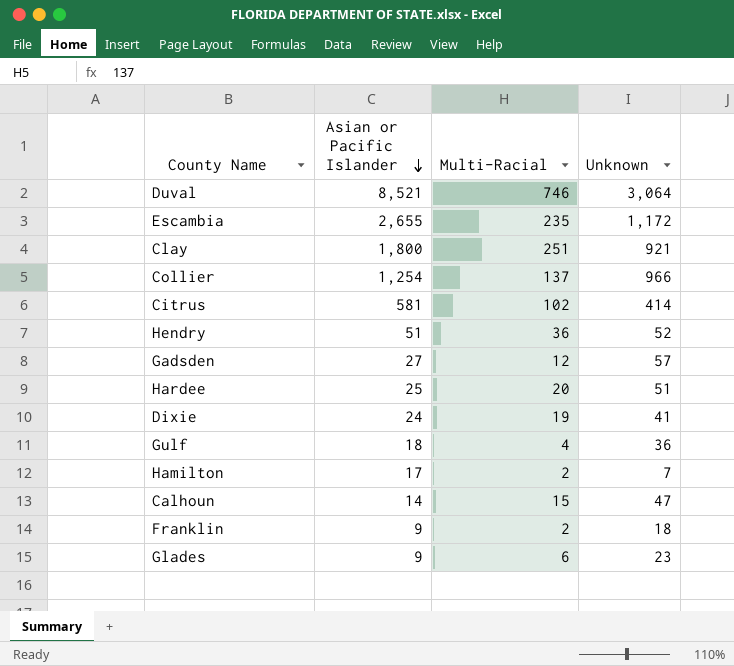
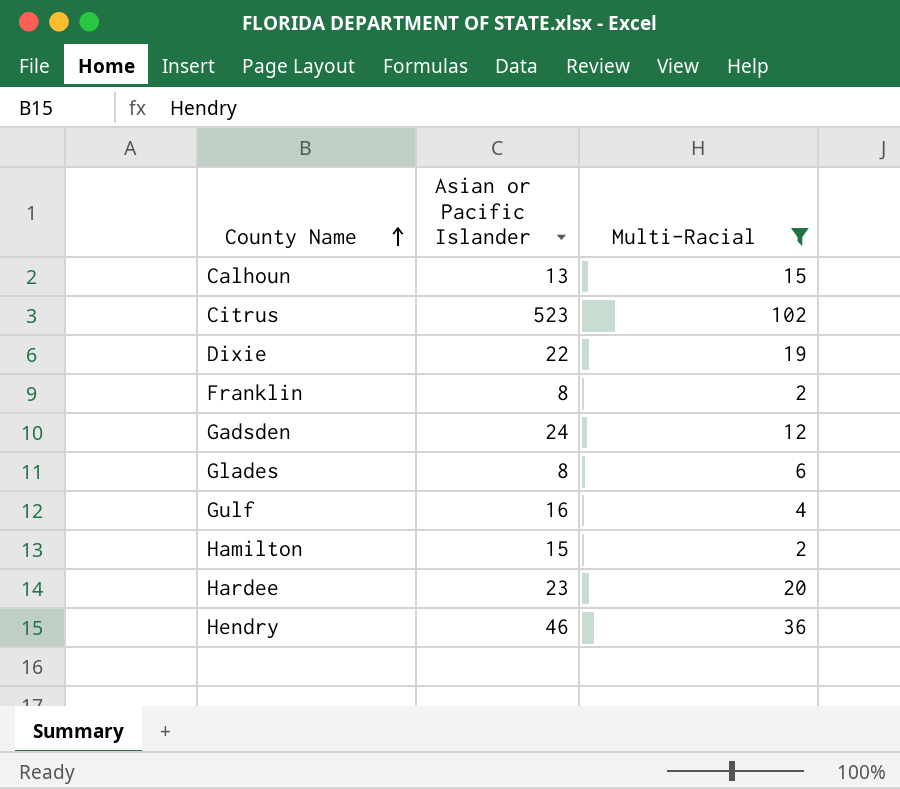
filter: none -> Multi-Racial <= 102
row order: Asian or Pacific Islander descending -> County Name ascending
column Unknown | position: 4 -> none
Calhoun | Asian or Pacific Islander: 14 -> 13
Citrus | Asian or Pacific Islander: 581 -> 523
Dixie | Asian or Pacific Islander: 24 -> 22
Franklin | Asian or Pacific Islander: 9 -> 8
Gadsden | Asian or Pacific Islander: 27 -> 24
Glades | Asian or Pacific Islander: 9 -> 8
Gulf | Asian or Pacific Islander: 18 -> 16
Hamilton | Asian or Pacific Islander: 17 -> 15
Hardee | Asian or Pacific Islander: 25 -> 23
Hendry | Asian or Pacific Islander: 51 -> 46

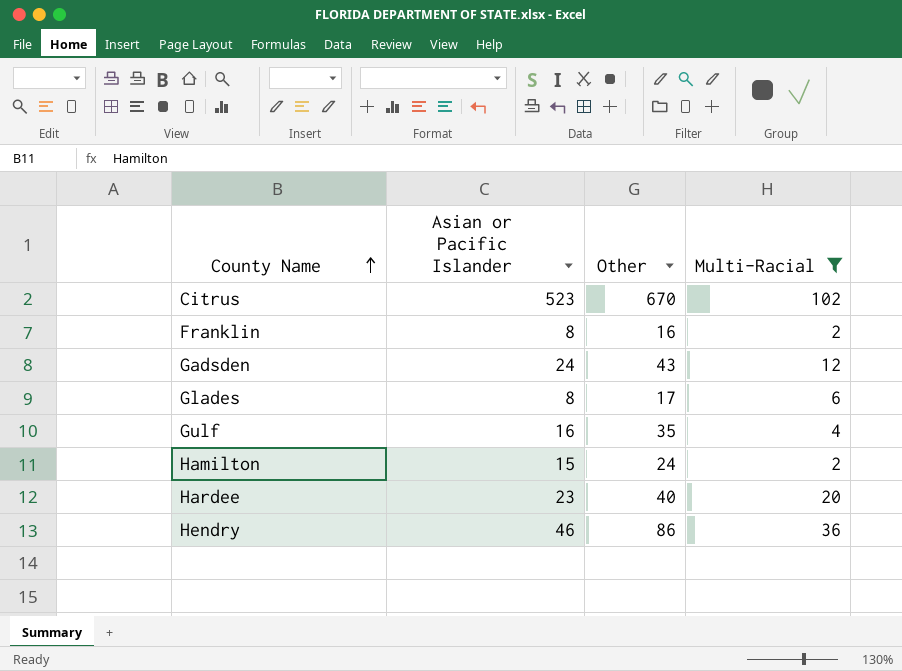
column Other | position: none -> 3
row Calhoun: 13 | 15 -> none
row Dixie: 22 | 19 -> none

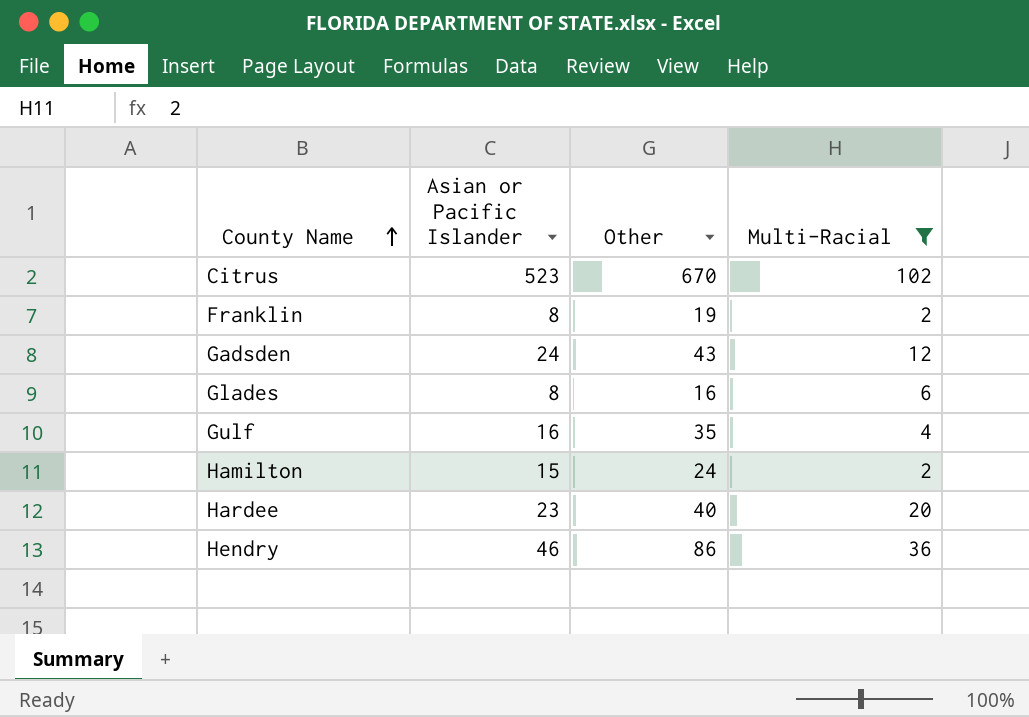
Franklin | Other: 16 -> 19
Glades | Other: 17 -> 16

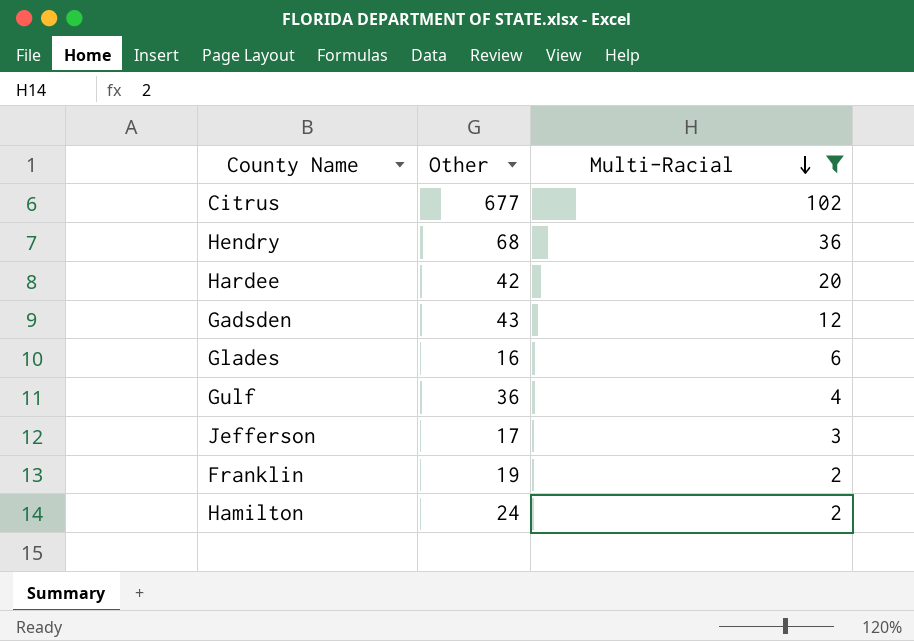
row order: County Name ascending -> Multi-Racial descending
column Asian or Pacific Islander | position: 2 -> none
Citrus | Other: 670 -> 677
Hendry | Other: 86 -> 68
Hardee | Other: 40 -> 42
Gulf | Other: 35 -> 36
row Jefferson: none -> 17 | 3

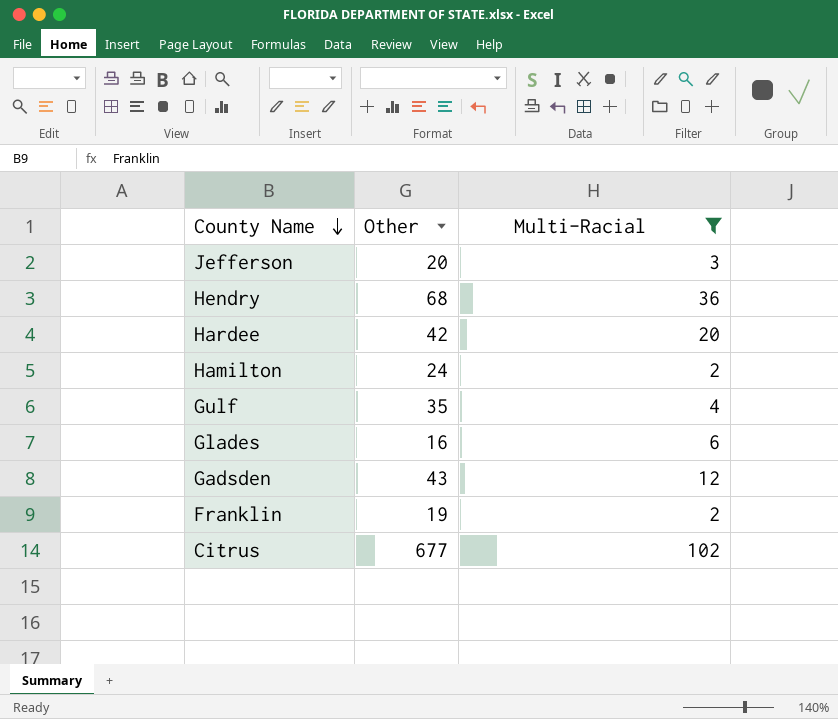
row order: Multi-Racial descending -> County Name descending
Jefferson | Other: 17 -> 20
Gulf | Other: 36 -> 35

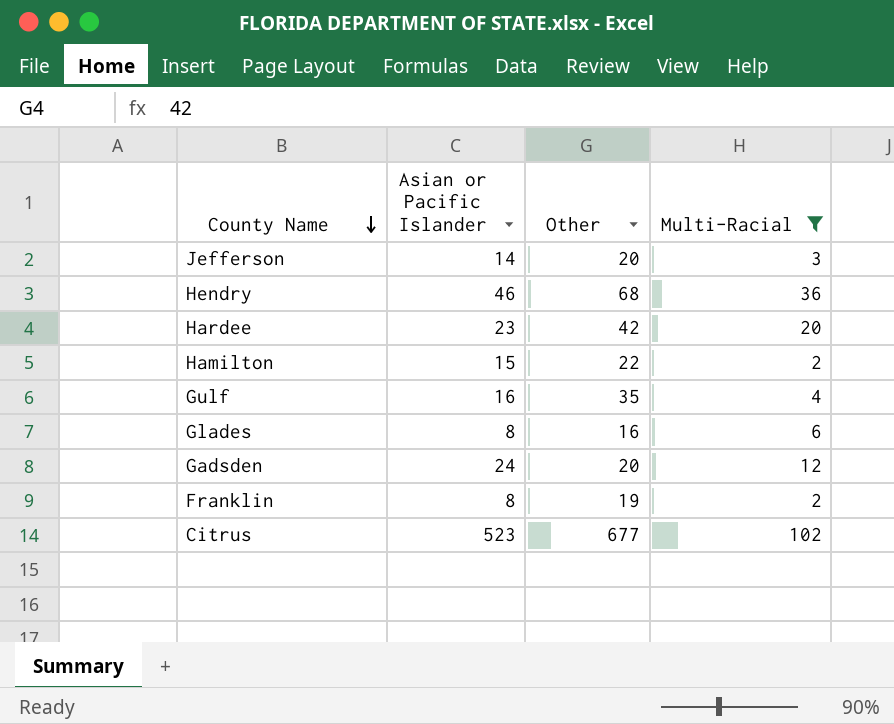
column Asian or Pacific Islander | position: none -> 2
Hamilton | Other: 24 -> 22
Gadsden | Other: 43 -> 20

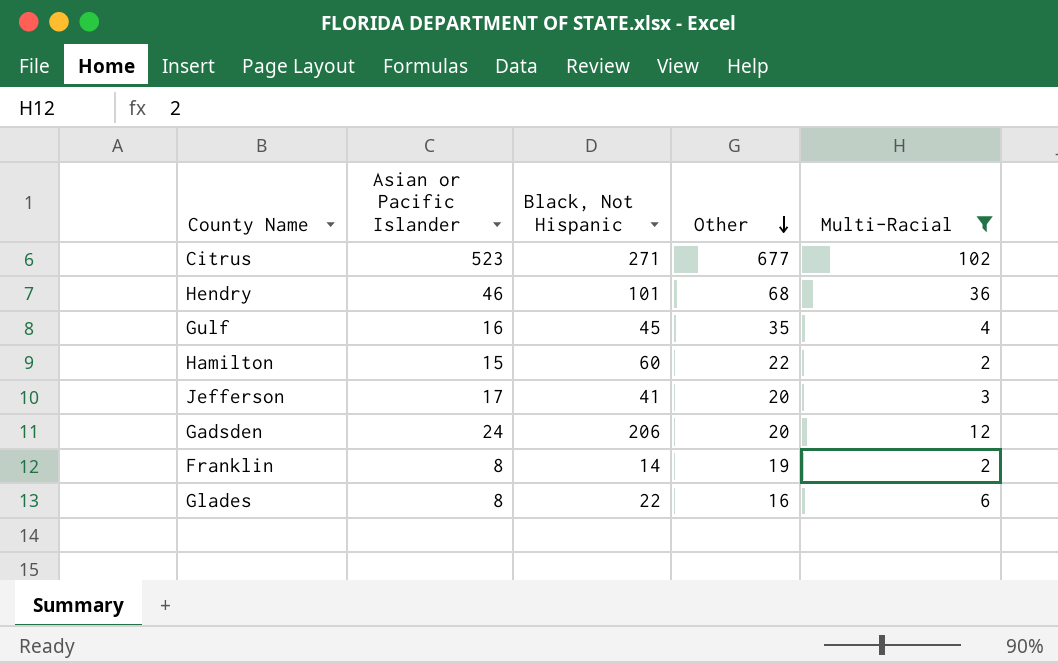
row order: County Name descending -> Other descending
column Black, Not Hispanic | position: none -> 3
row Hardee: 23 | 42 | 20 -> none
Jefferson | Asian or Pacific Islander: 14 -> 17

